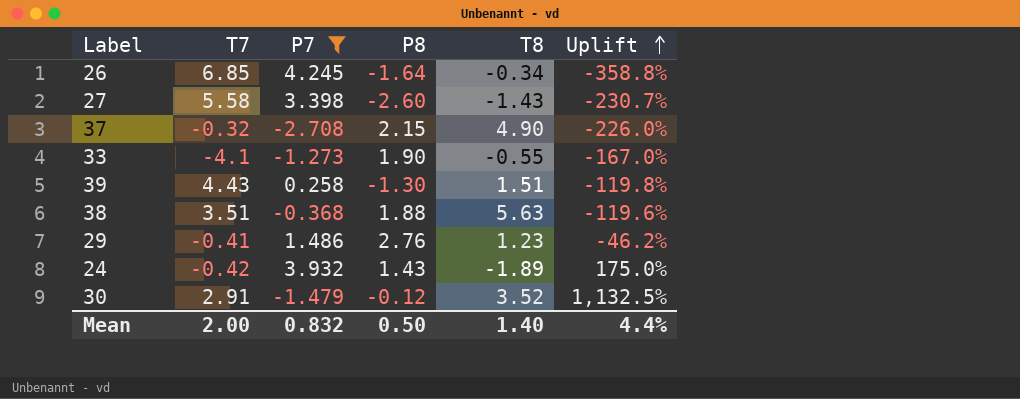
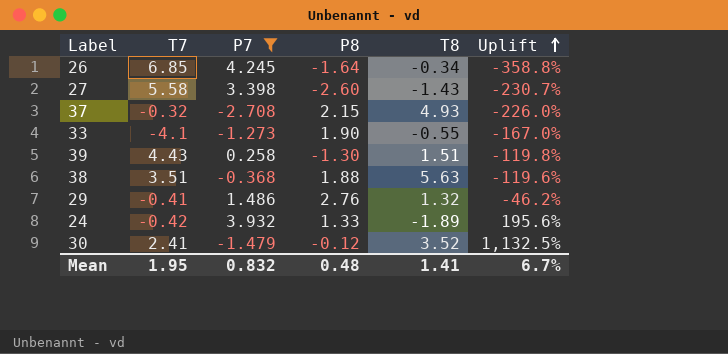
37 | T8: 4.90 -> 4.93
29 | T8: 1.23 -> 1.32
24 | P8: 1.43 -> 1.33
24 | Uplift: 175.0% -> 195.6%
30 | T7: 2.91 -> 2.41
Mean | T7: 2.00 -> 1.95
Mean | P8: 0.50 -> 0.48
Mean | T8: 1.40 -> 1.41
Mean | Uplift: 4.4% -> 6.7%

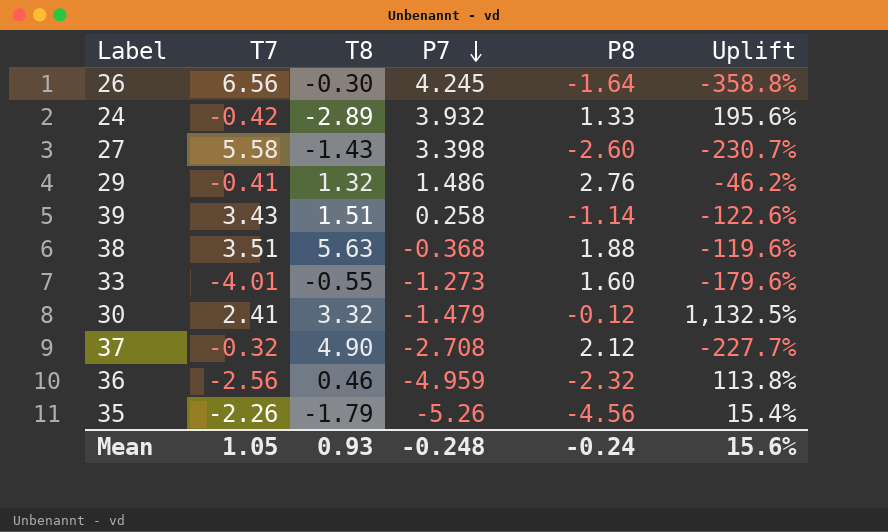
filter: P7 >= -2.708 -> none
row order: Uplift ascending -> P7 descending
column T8 | position: 5 -> 3
26 | T7: 6.85 -> 6.56
26 | T8: -0.34 -> -0.30
24 | T8: -1.89 -> -2.89
39 | T7: 4.43 -> 3.43
39 | P8: -1.30 -> -1.14
39 | Uplift: -119.8% -> -122.6%
33 | T7: -4.1 -> -4.01
33 | P8: 1.90 -> 1.60
33 | Uplift: -167.0% -> -179.6%
30 | T8: 3.52 -> 3.32
37 | T8: 4.93 -> 4.90
37 | P8: 2.15 -> 2.12
37 | Uplift: -226.0% -> -227.7%
Mean | T7: 1.95 -> 1.05
Mean | T8: 1.41 -> 0.93
Mean | P7: 0.832 -> -0.248
Mean | P8: 0.48 -> -0.24
Mean | Uplift: 6.7% -> 15.6%

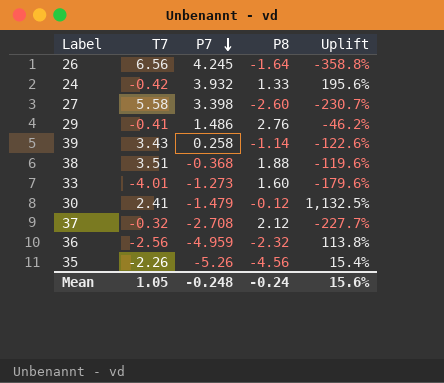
column T8 | position: 3 -> none

